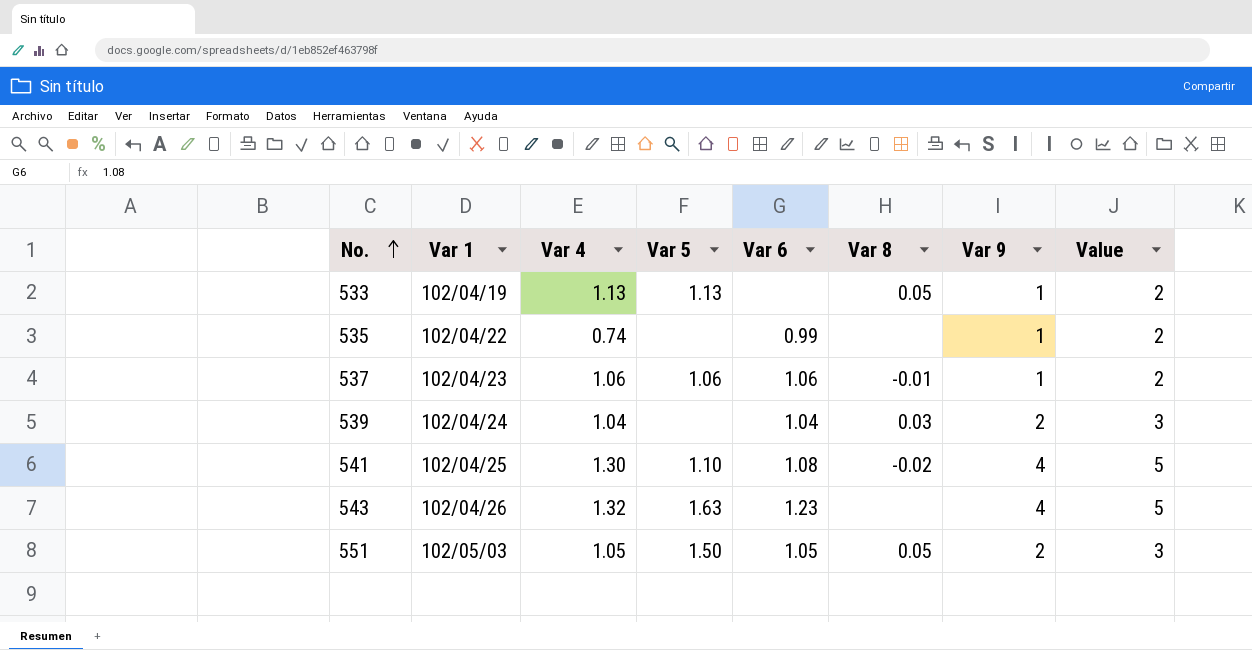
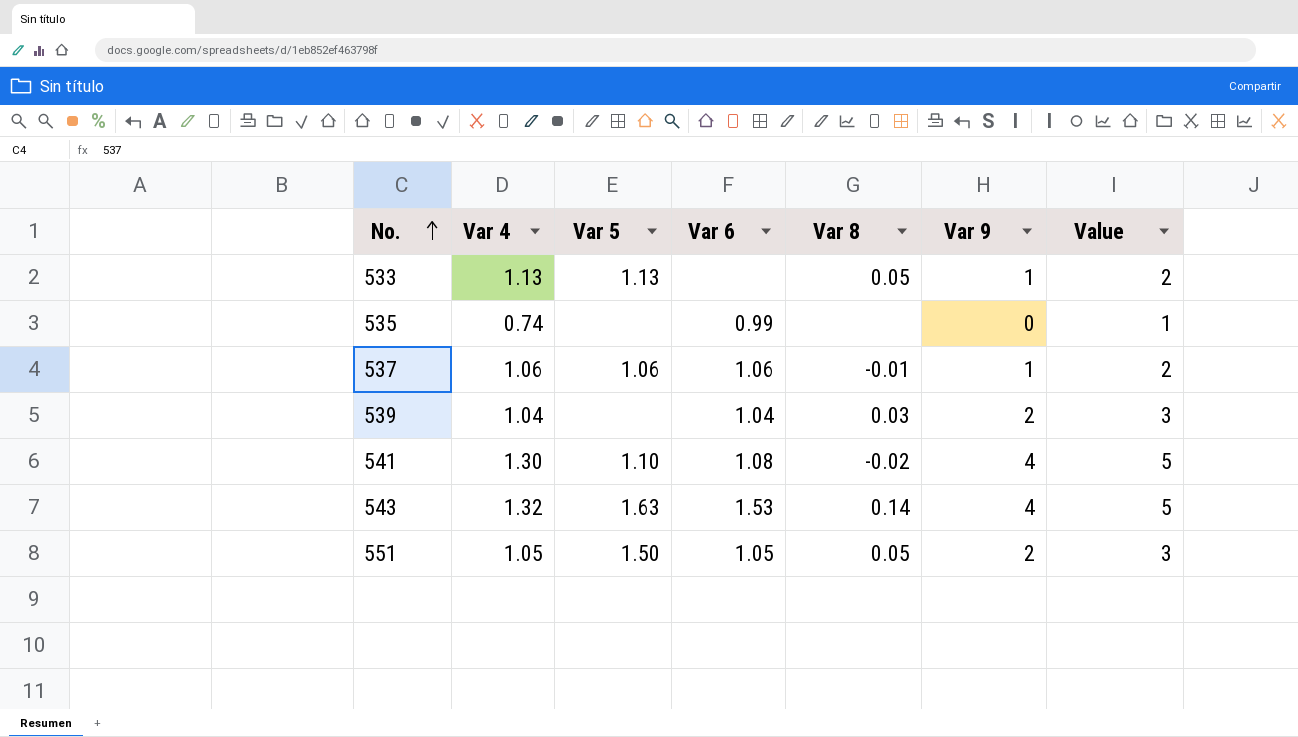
column Var 1 | position: 2 -> none
535 | Var 9: 1 -> 0
535 | Value: 2 -> 1
543 | Var 6: 1.23 -> 1.53
543 | Var 8: none -> 0.14

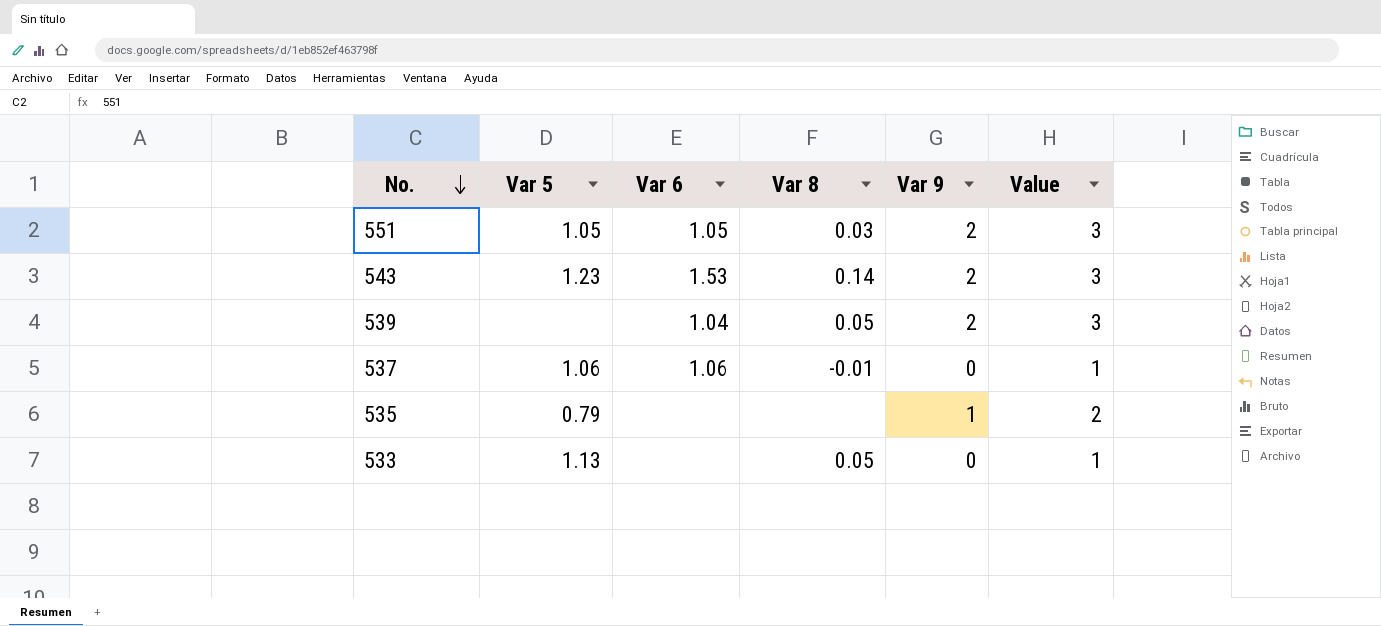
row order: No. ascending -> No. descending
column Var 4 | position: 2 -> none
row 541: 1.30 | 1.10 | 1.08 | -0.02 | 4 | 5 -> none
551 | Var 5: 1.50 -> 1.05
551 | Var 8: 0.05 -> 0.03
543 | Var 5: 1.63 -> 1.23
543 | Var 9: 4 -> 2
543 | Value: 5 -> 3
539 | Var 8: 0.03 -> 0.05
537 | Var 9: 1 -> 0
537 | Value: 2 -> 1
535 | Var 5: none -> 0.79
535 | Var 6: 0.99 -> none
535 | Var 9: 0 -> 1
535 | Value: 1 -> 2
533 | Var 9: 1 -> 0
533 | Value: 2 -> 1

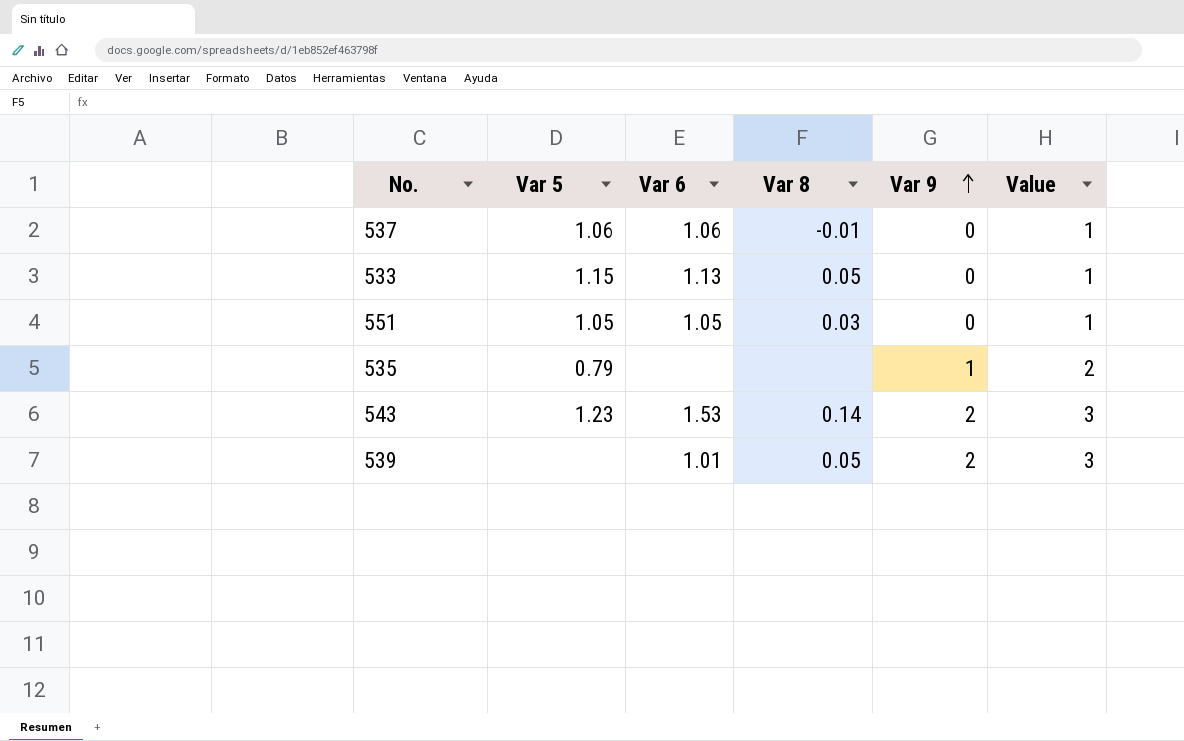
row order: No. descending -> Var 9 ascending
533 | Var 5: 1.13 -> 1.15
533 | Var 6: none -> 1.13
551 | Var 9: 2 -> 0
551 | Value: 3 -> 1
539 | Var 6: 1.04 -> 1.01

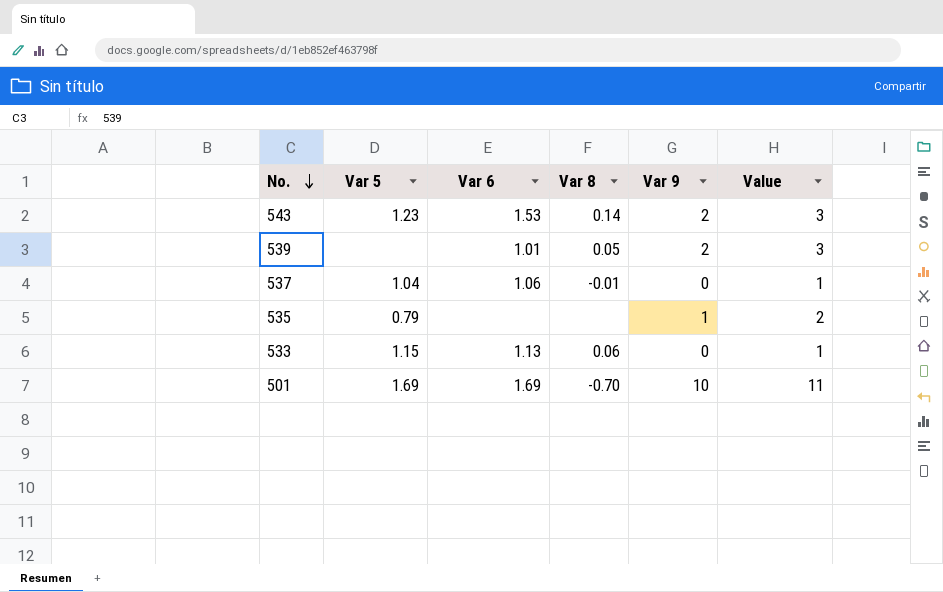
row order: Var 9 ascending -> No. descending
row 551: 1.05 | 1.05 | 0.03 | 0 | 1 -> none
537 | Var 5: 1.06 -> 1.04
533 | Var 8: 0.05 -> 0.06
row 501: none -> 1.69 | 1.69 | -0.70 | 10 | 11

